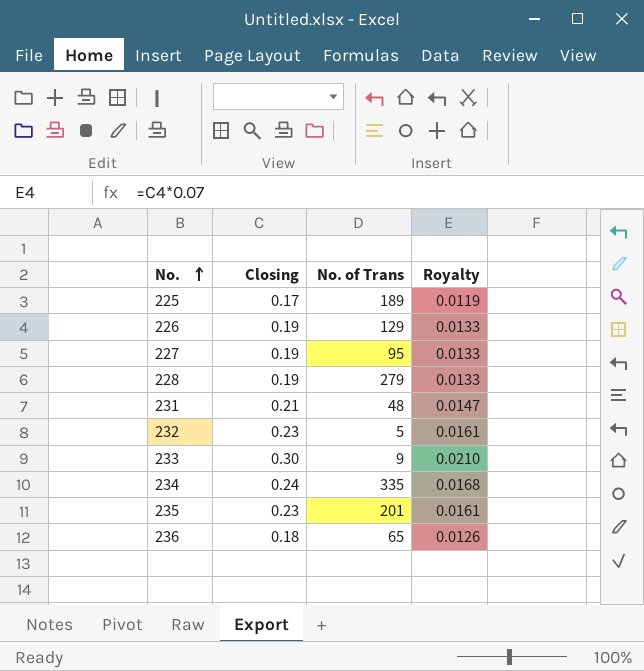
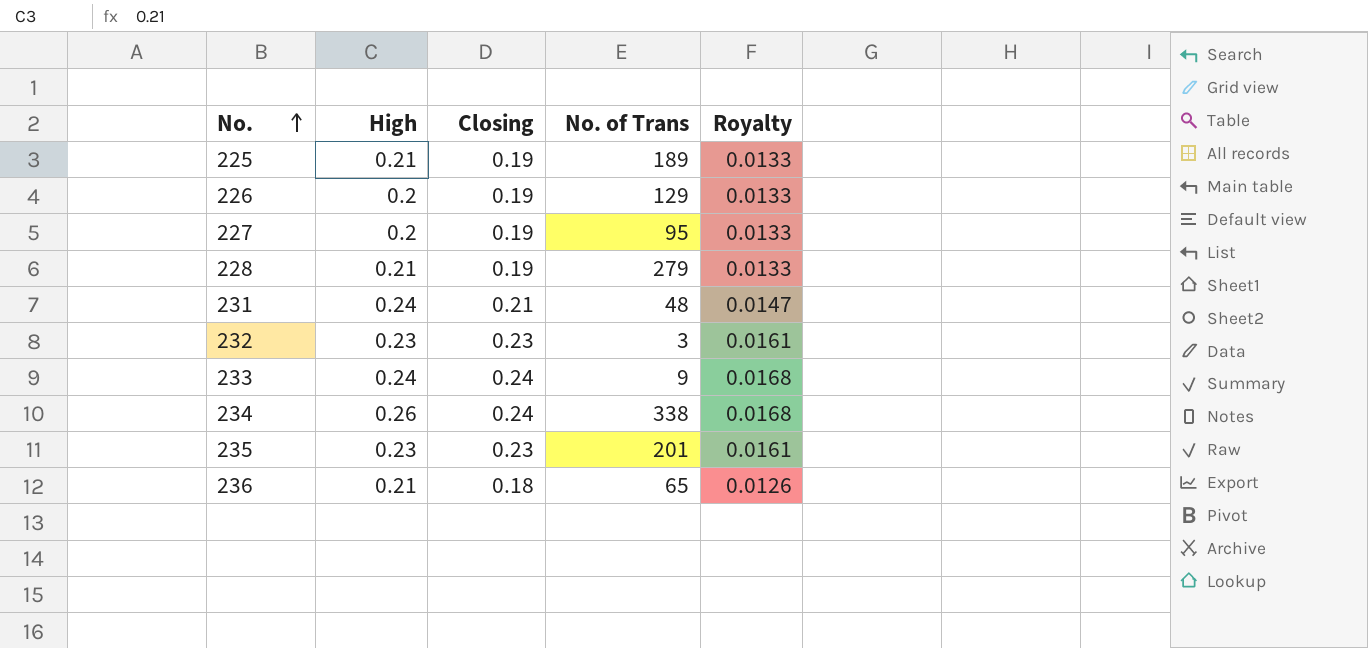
column High | position: none -> 2
225 | Closing: 0.17 -> 0.19
225 | Royalty: 0.0119 -> 0.0133
232 | No. of Trans: 5 -> 3
233 | Closing: 0.30 -> 0.24
233 | Royalty: 0.0210 -> 0.0168
234 | No. of Trans: 335 -> 338

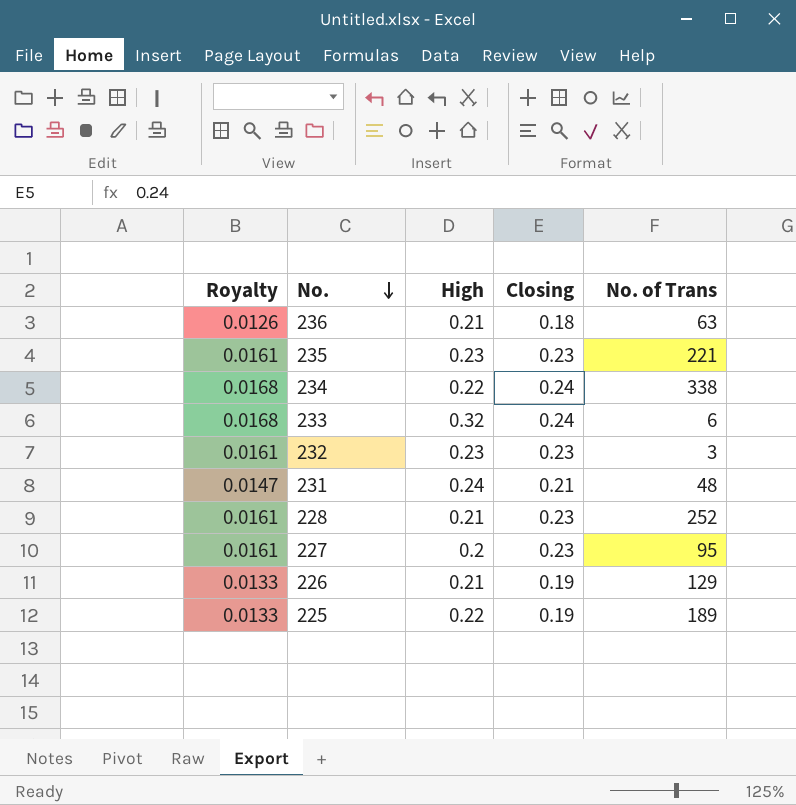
row order: No. ascending -> No. descending
column Royalty | position: 5 -> 1
236 | No. of Trans: 65 -> 63
235 | No. of Trans: 201 -> 221
234 | High: 0.26 -> 0.22
233 | High: 0.24 -> 0.32
233 | No. of Trans: 9 -> 6
228 | Royalty: 0.0133 -> 0.0161
228 | Closing: 0.19 -> 0.23
228 | No. of Trans: 279 -> 252
227 | Royalty: 0.0133 -> 0.0161
227 | Closing: 0.19 -> 0.23
226 | High: 0.2 -> 0.21
225 | High: 0.21 -> 0.22

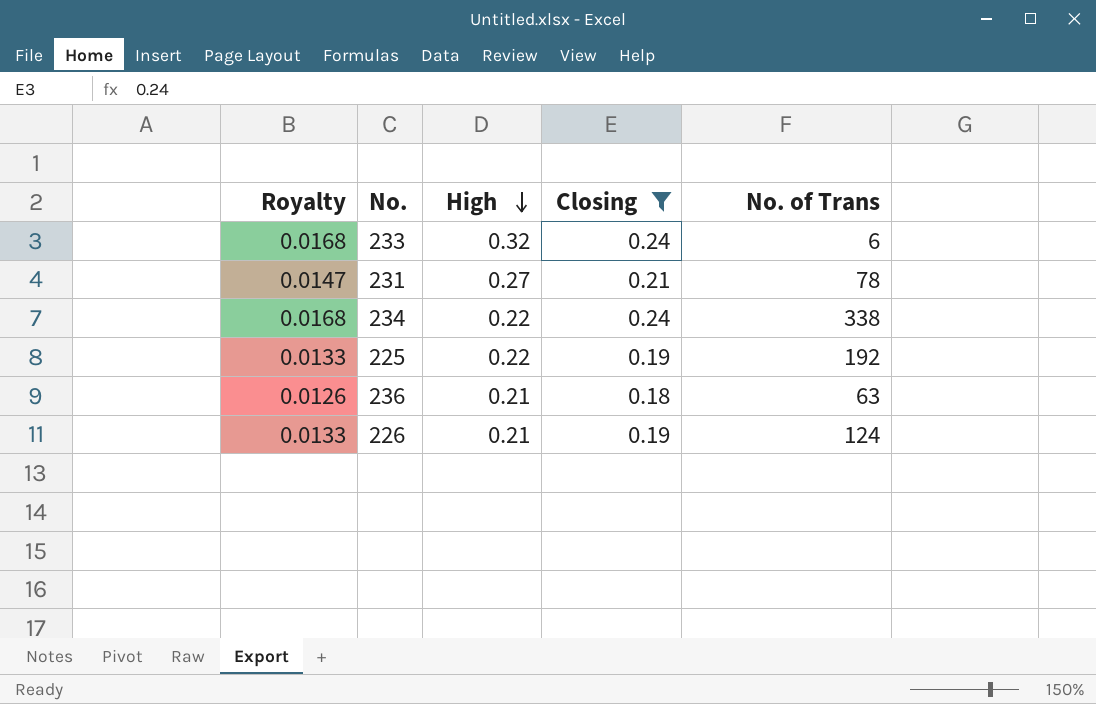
filter: none -> Closing != 0.23
row order: No. descending -> High descending
231 | High: 0.24 -> 0.27
231 | No. of Trans: 48 -> 78
225 | No. of Trans: 189 -> 192
226 | No. of Trans: 129 -> 124

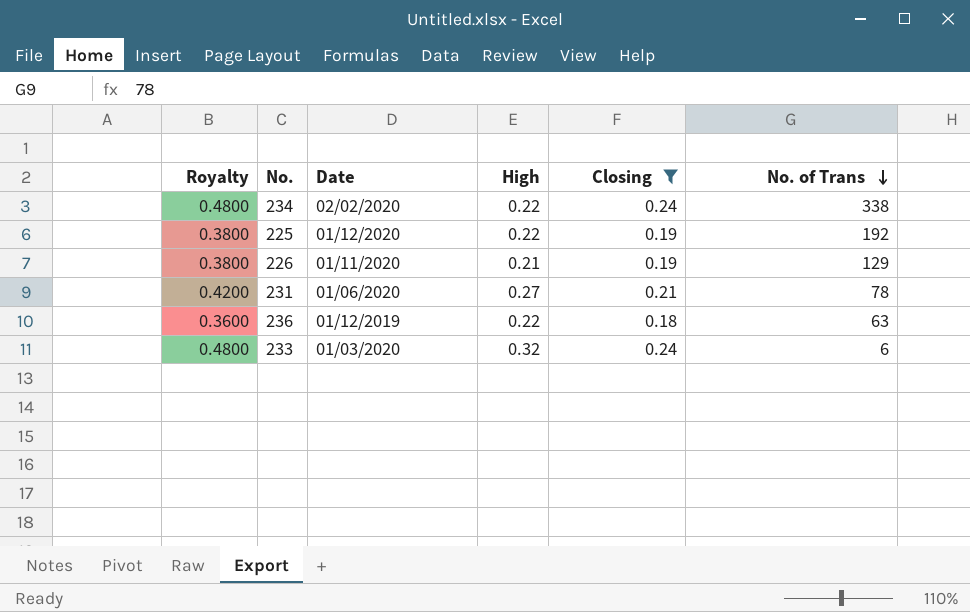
row order: High descending -> No. of Trans descending
column Royalty | formula: [Closing] * 0.07 -> [Closing] * 2
column Date | position: none -> 3
226 | No. of Trans: 124 -> 129
236 | High: 0.21 -> 0.22

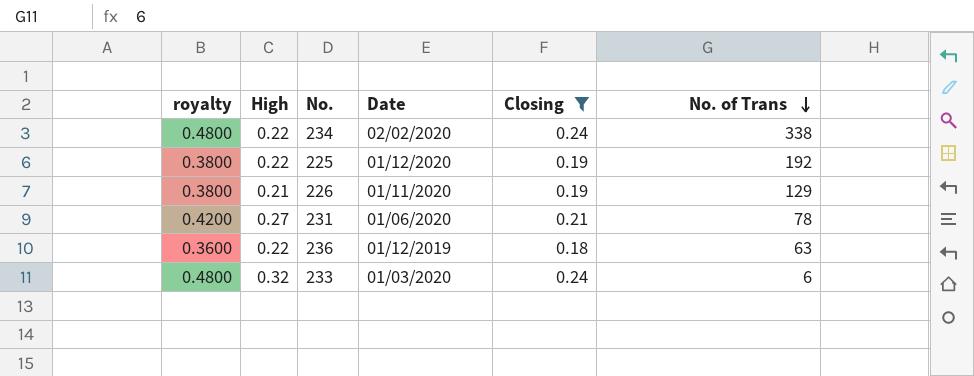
column name: Royalty -> royalty
column High | position: 4 -> 2

